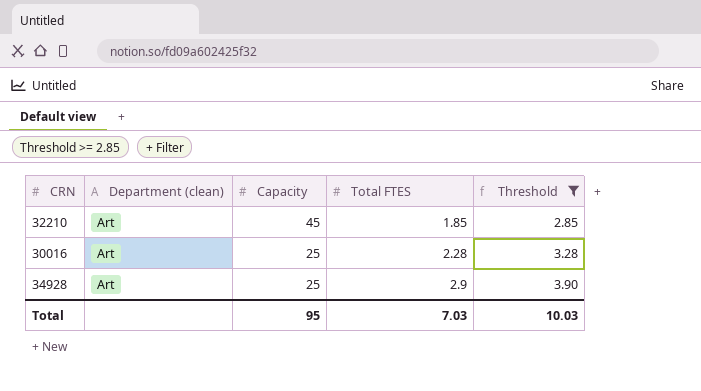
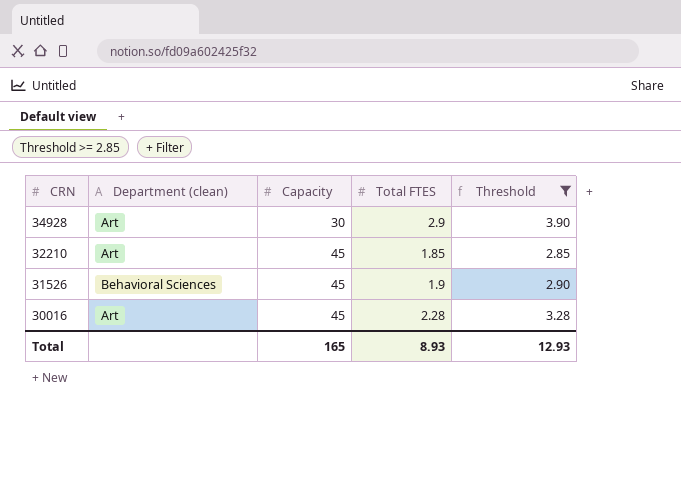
row order: Capacity descending -> CRN descending
34928 | Capacity: 25 -> 30
row 31526: none -> Behavioral Sciences | 45 | 1.9 | 2.90
30016 | Capacity: 25 -> 45
Total | Capacity: 95 -> 165
Total | Total FTES: 7.03 -> 8.93
Total | Threshold: 10.03 -> 12.93

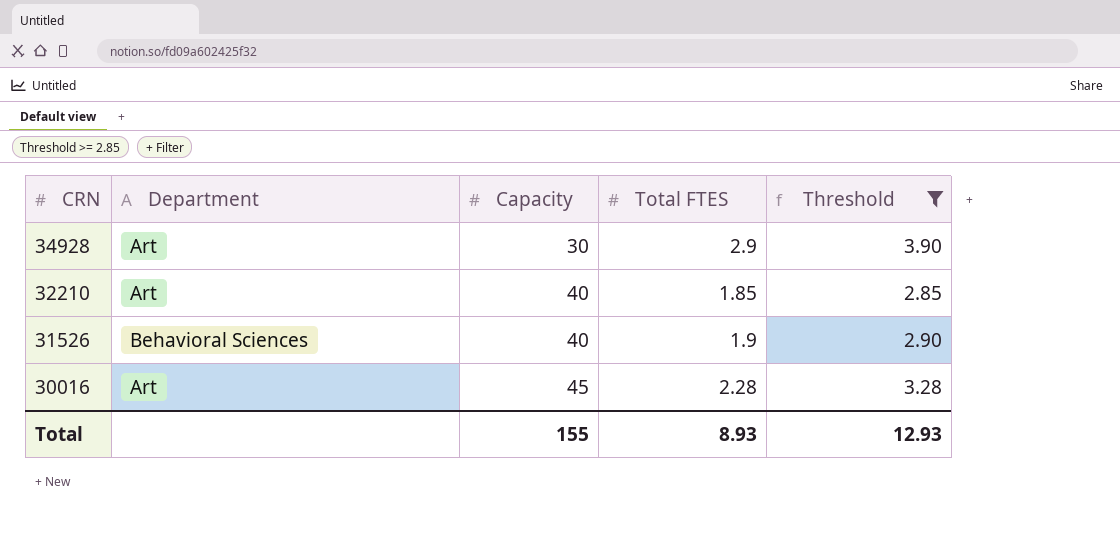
column name: Department (clean) -> Department
32210 | Capacity: 45 -> 40
31526 | Capacity: 45 -> 40
Total | Capacity: 165 -> 155

